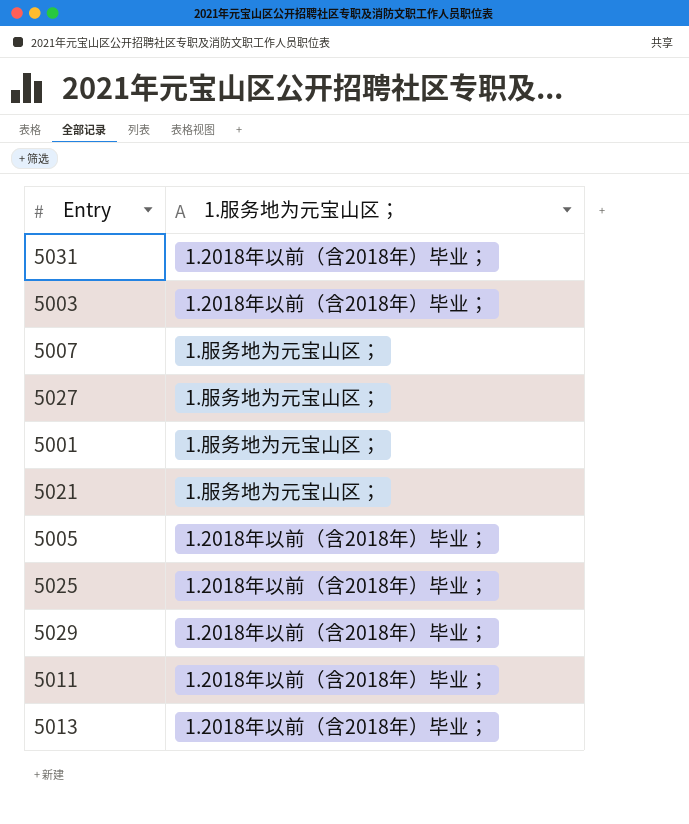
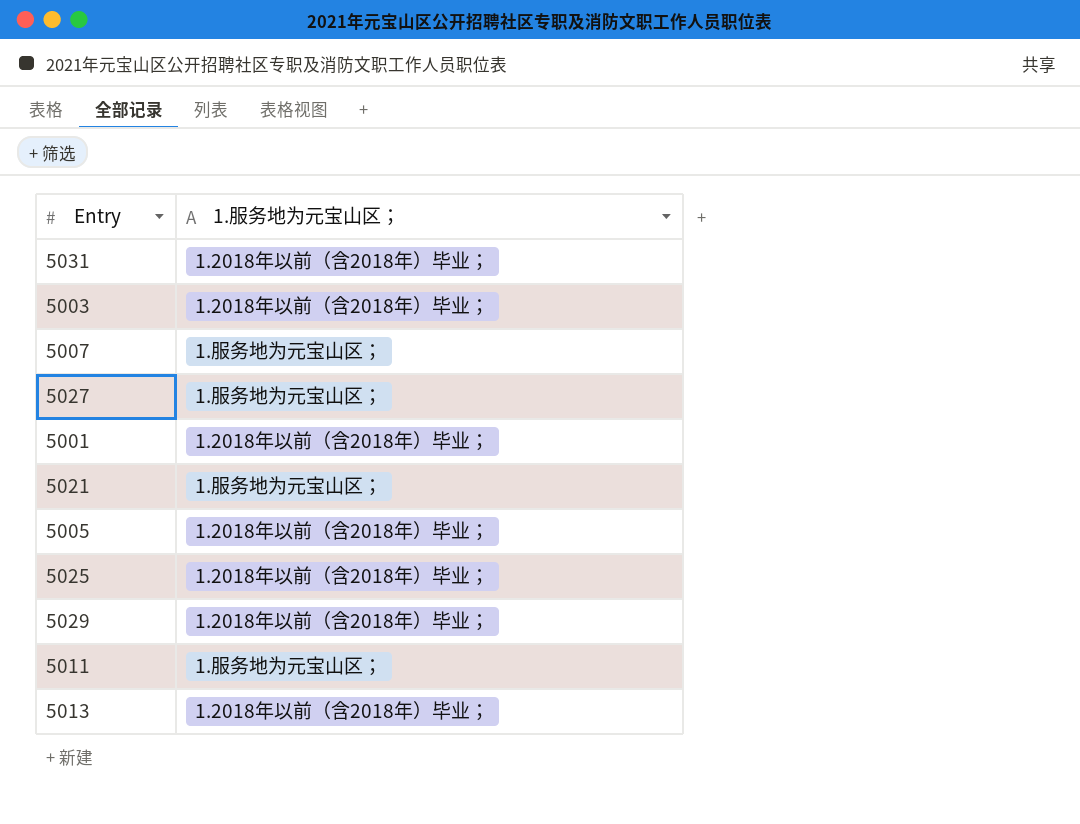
5001 | 1.服务地为元宝山区；: 1.服务地为元宝山区； -> 1.2018年以前（含2018年）毕业；
5011 | 1.服务地为元宝山区；: 1.2018年以前（含2018年）毕业； -> 1.服务地为元宝山区；

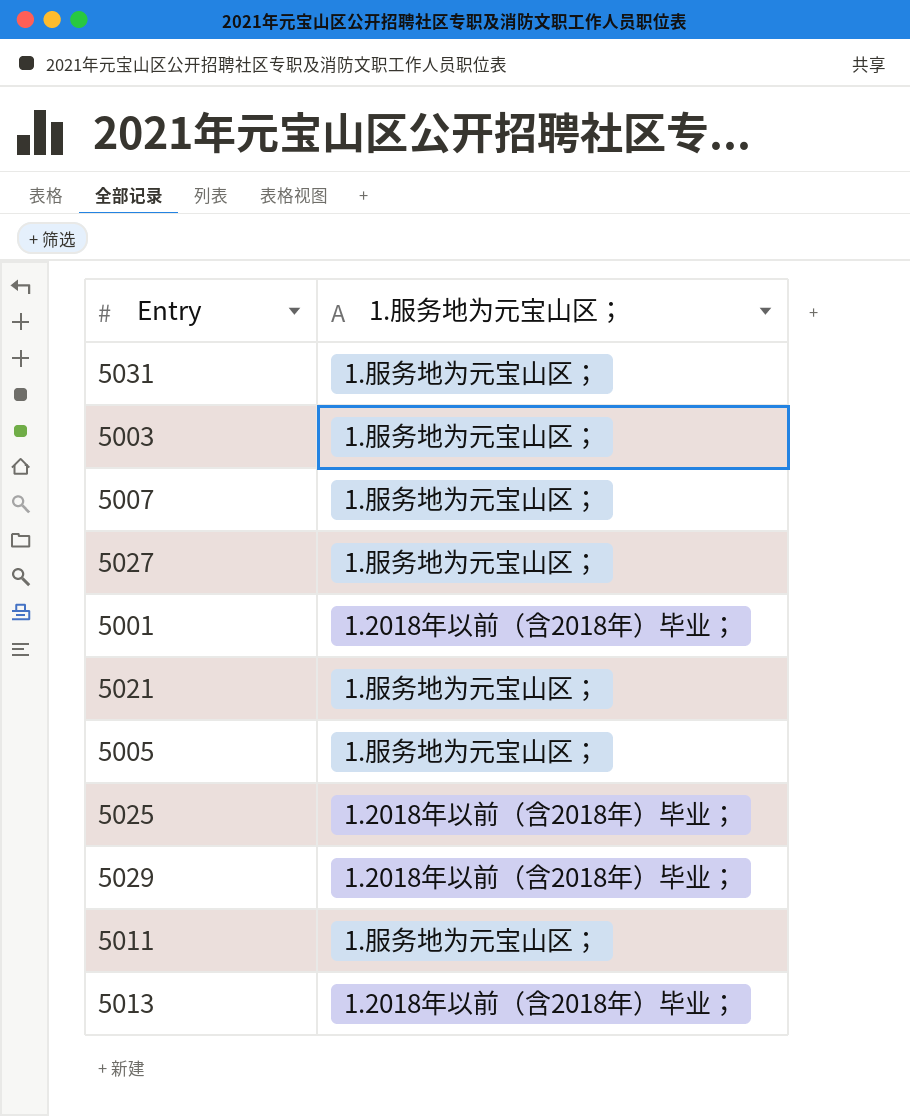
5031 | 1.服务地为元宝山区；: 1.2018年以前（含2018年）毕业； -> 1.服务地为元宝山区；
5003 | 1.服务地为元宝山区；: 1.2018年以前（含2018年）毕业； -> 1.服务地为元宝山区；
5005 | 1.服务地为元宝山区；: 1.2018年以前（含2018年）毕业； -> 1.服务地为元宝山区；

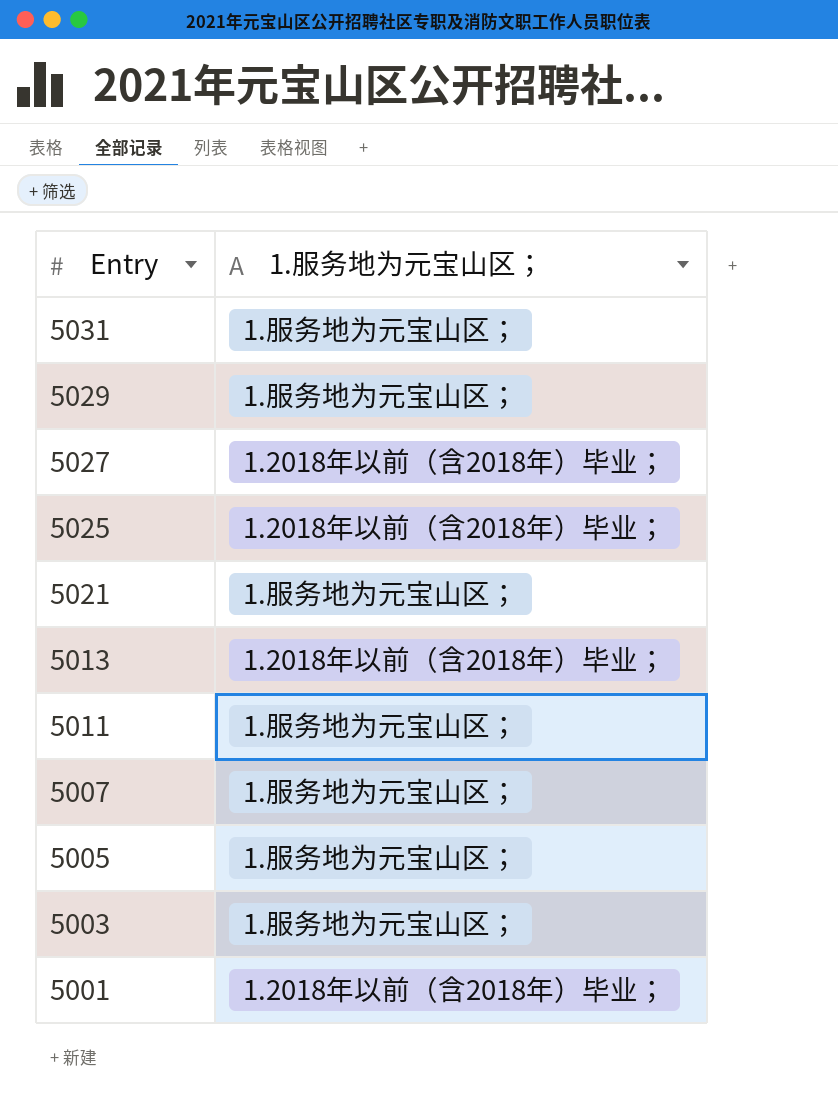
row order: none -> Entry descending
5029 | 1.服务地为元宝山区；: 1.2018年以前（含2018年）毕业； -> 1.服务地为元宝山区；
5027 | 1.服务地为元宝山区；: 1.服务地为元宝山区； -> 1.2018年以前（含2018年）毕业；

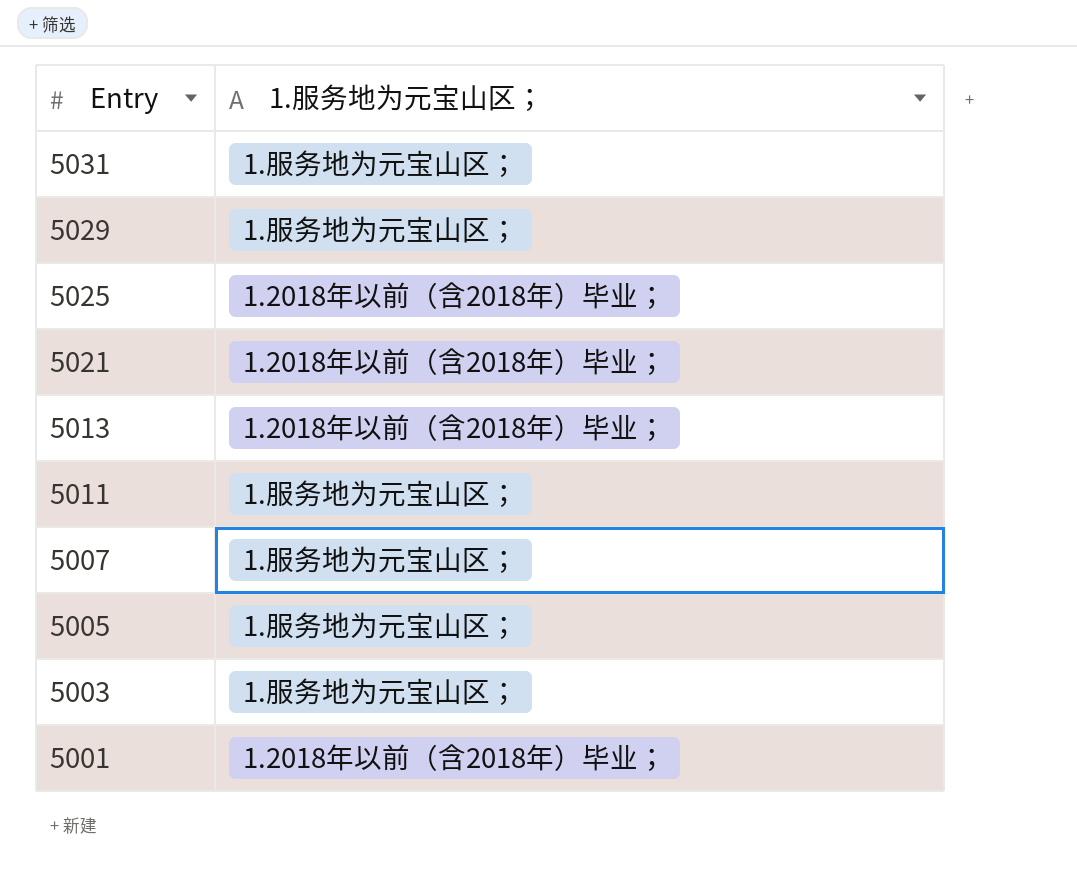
row 5027: 1.2018年以前（含2018年）毕业； -> none
5021 | 1.服务地为元宝山区；: 1.服务地为元宝山区； -> 1.2018年以前（含2018年）毕业；

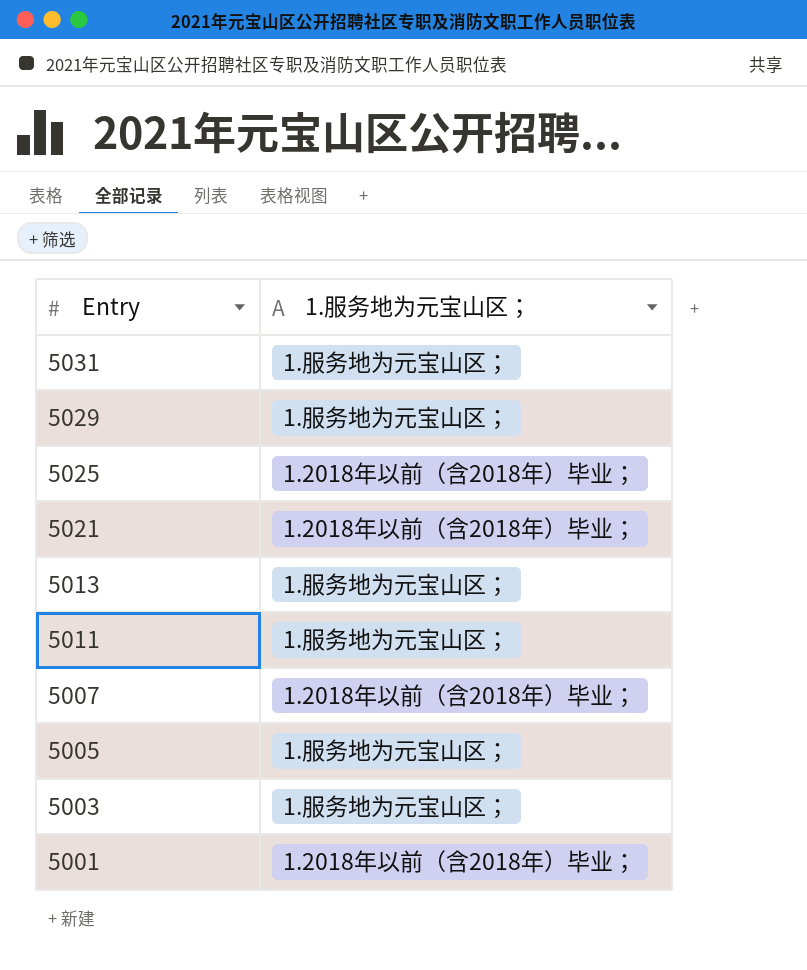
5013 | 1.服务地为元宝山区；: 1.2018年以前（含2018年）毕业； -> 1.服务地为元宝山区；
5007 | 1.服务地为元宝山区；: 1.服务地为元宝山区； -> 1.2018年以前（含2018年）毕业；

